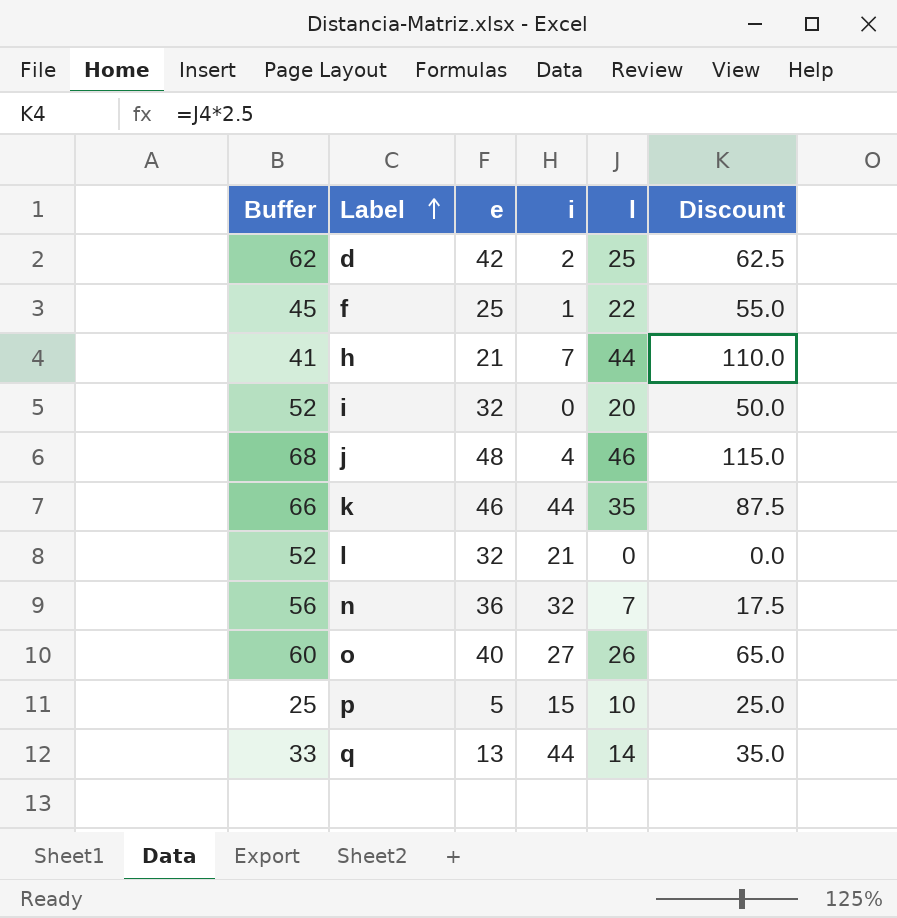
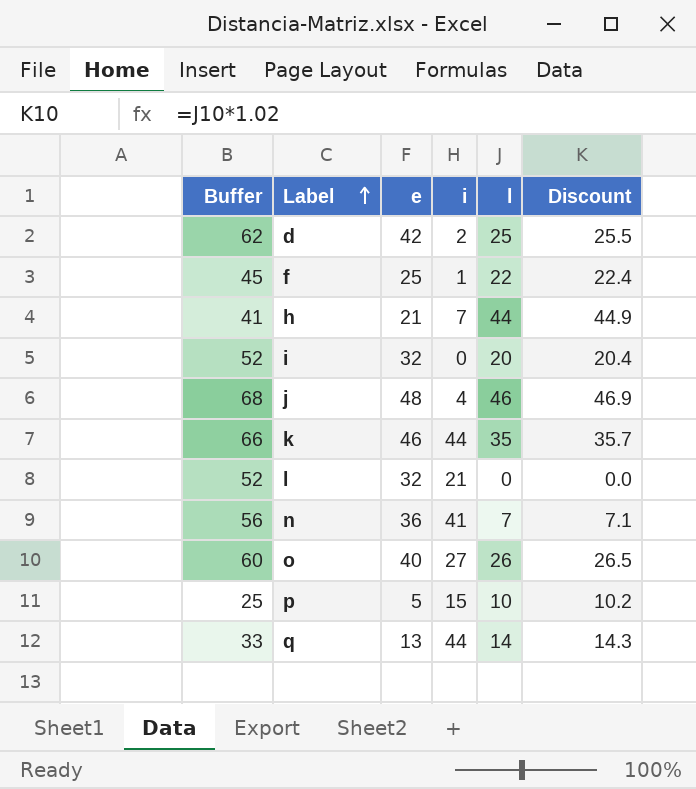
column Discount | formula: [l] * 2.5 -> [l] * 1.02
n | i: 32 -> 41

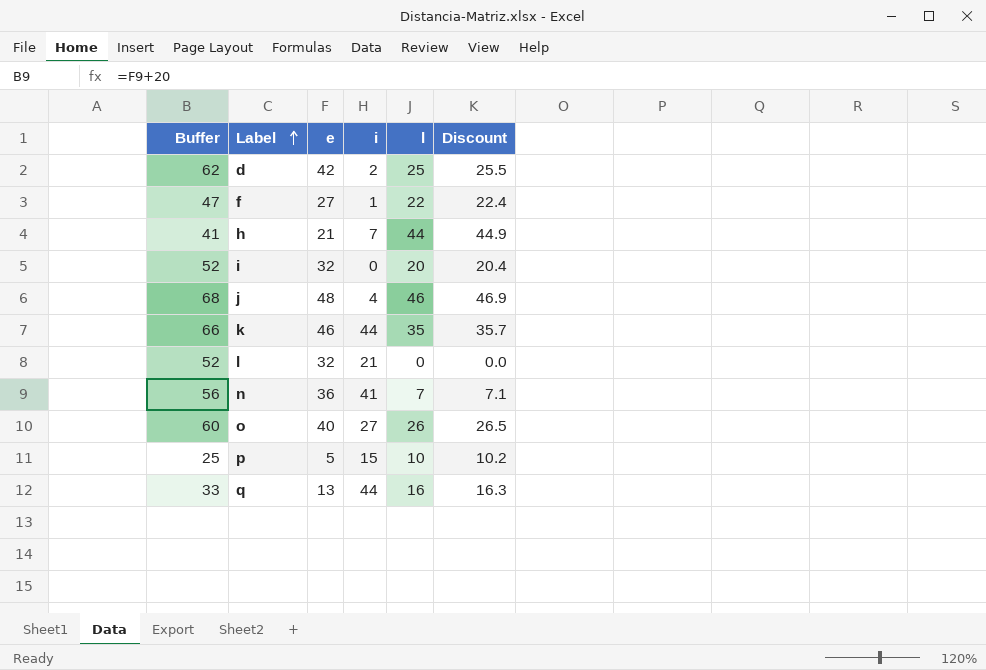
f | Buffer: 45 -> 47
f | e: 25 -> 27
q | l: 14 -> 16
q | Discount: 14.3 -> 16.3

